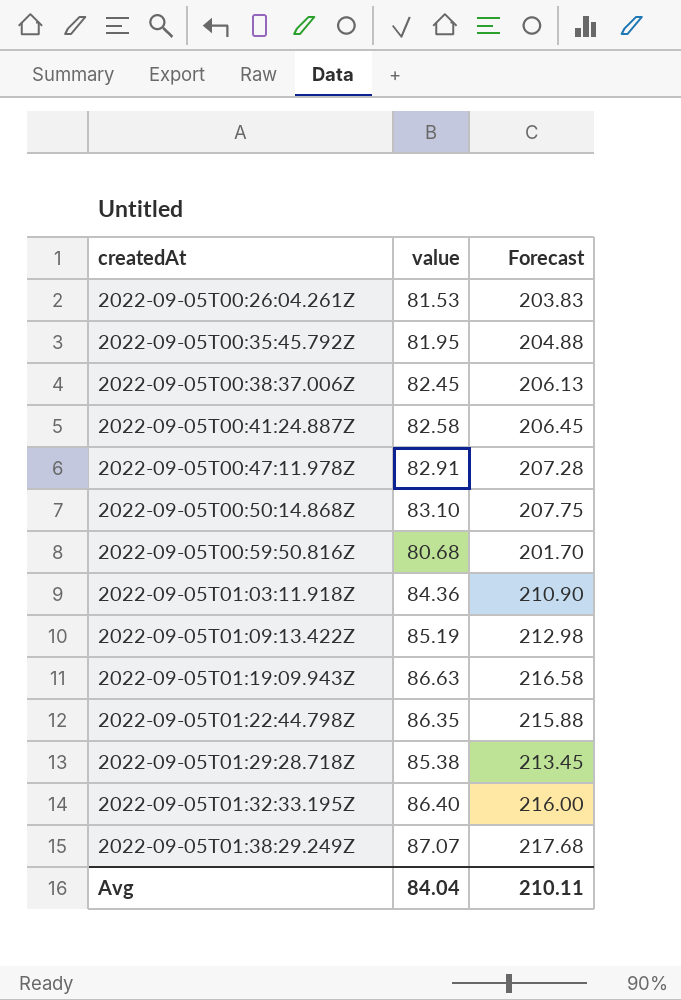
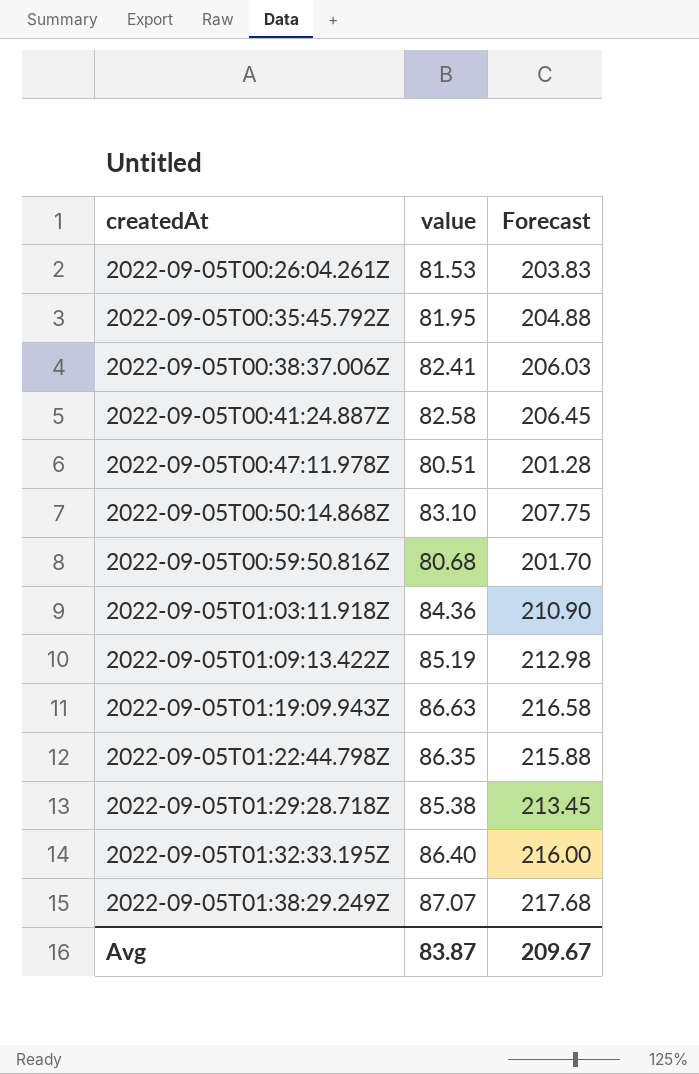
2022-09-05T00:38:37.006Z | value: 82.45 -> 82.41
2022-09-05T00:38:37.006Z | Forecast: 206.13 -> 206.03
2022-09-05T00:47:11.978Z | value: 82.91 -> 80.51
2022-09-05T00:47:11.978Z | Forecast: 207.28 -> 201.28
Avg | value: 84.04 -> 83.87
Avg | Forecast: 210.11 -> 209.67

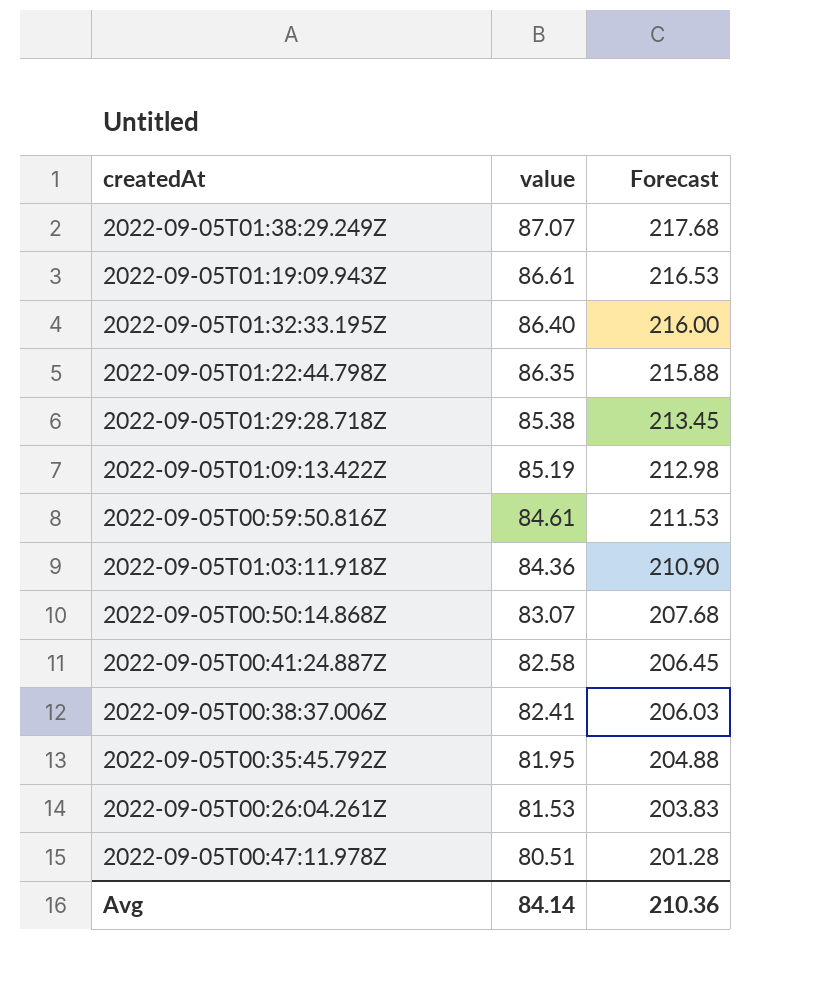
row order: createdAt ascending -> value descending
2022-09-05T01:19:09.943Z | value: 86.63 -> 86.61
2022-09-05T01:19:09.943Z | Forecast: 216.58 -> 216.53
2022-09-05T00:59:50.816Z | value: 80.68 -> 84.61
2022-09-05T00:59:50.816Z | Forecast: 201.70 -> 211.53
2022-09-05T00:50:14.868Z | value: 83.10 -> 83.07
2022-09-05T00:50:14.868Z | Forecast: 207.75 -> 207.68
Avg | value: 83.87 -> 84.14
Avg | Forecast: 209.67 -> 210.36

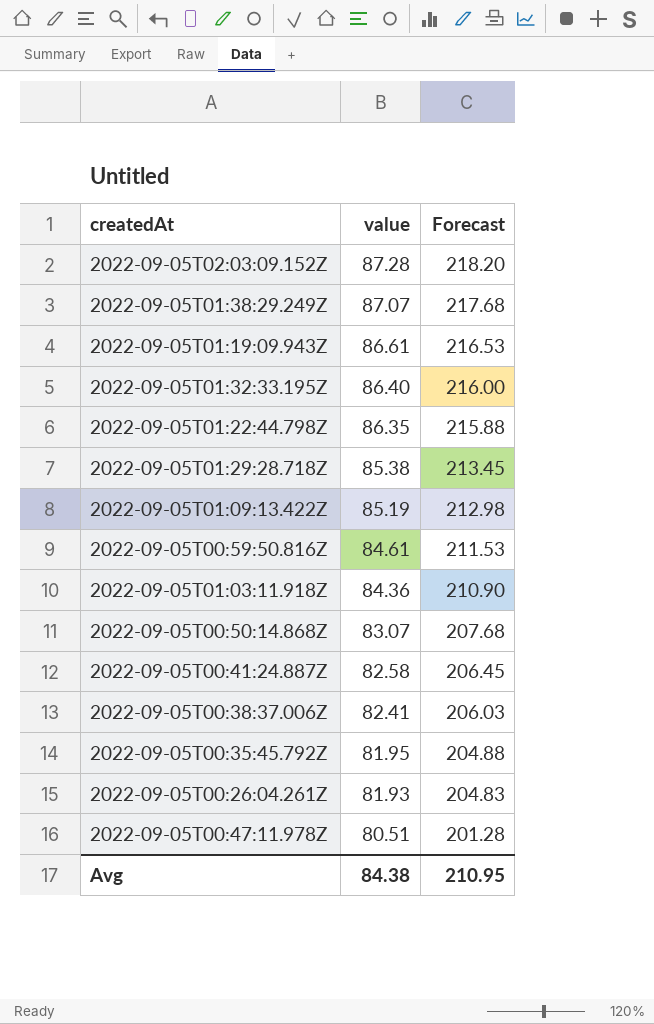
row 2022-09-05T02:03:09.152Z: none -> 87.28 | 218.20
2022-09-05T00:26:04.261Z | value: 81.53 -> 81.93
2022-09-05T00:26:04.261Z | Forecast: 203.83 -> 204.83
Avg | value: 84.14 -> 84.38
Avg | Forecast: 210.36 -> 210.95

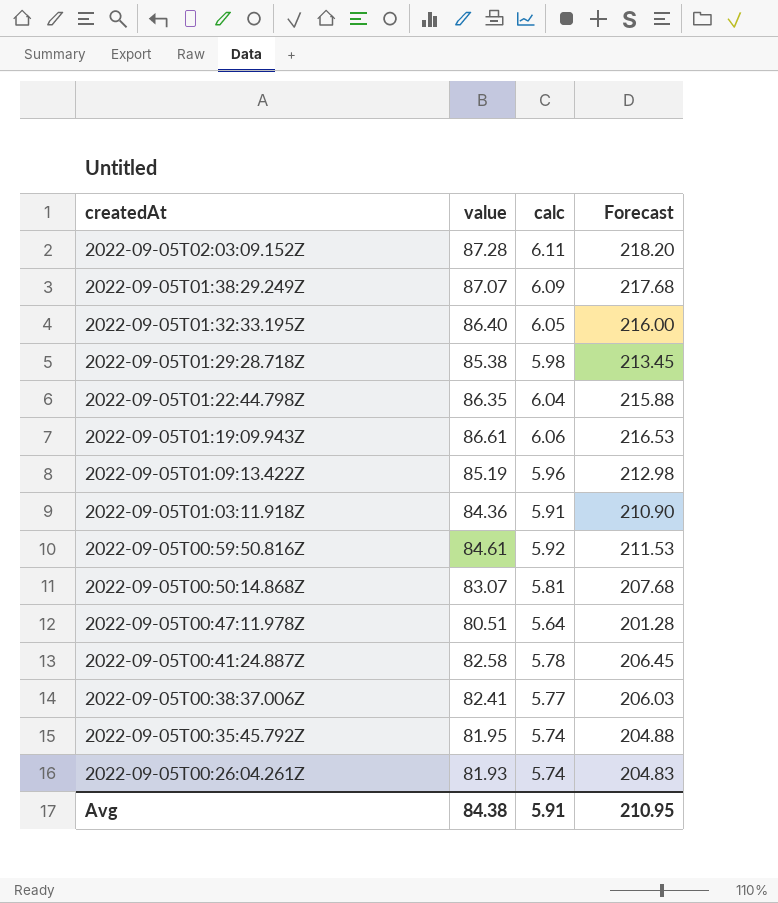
row order: value descending -> createdAt descending
column calc | formula: none -> [value] * 0.07

